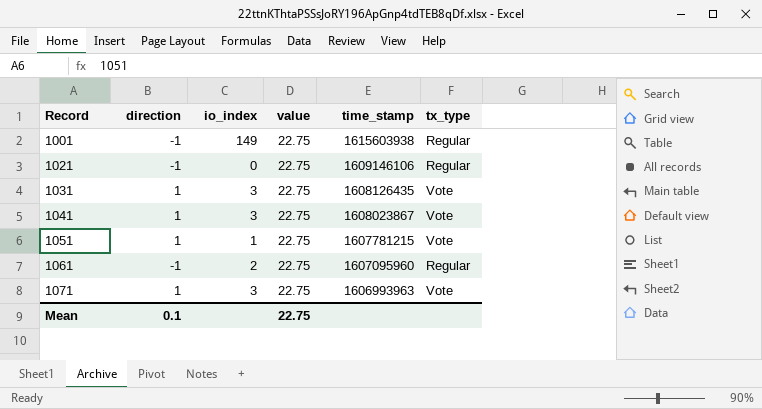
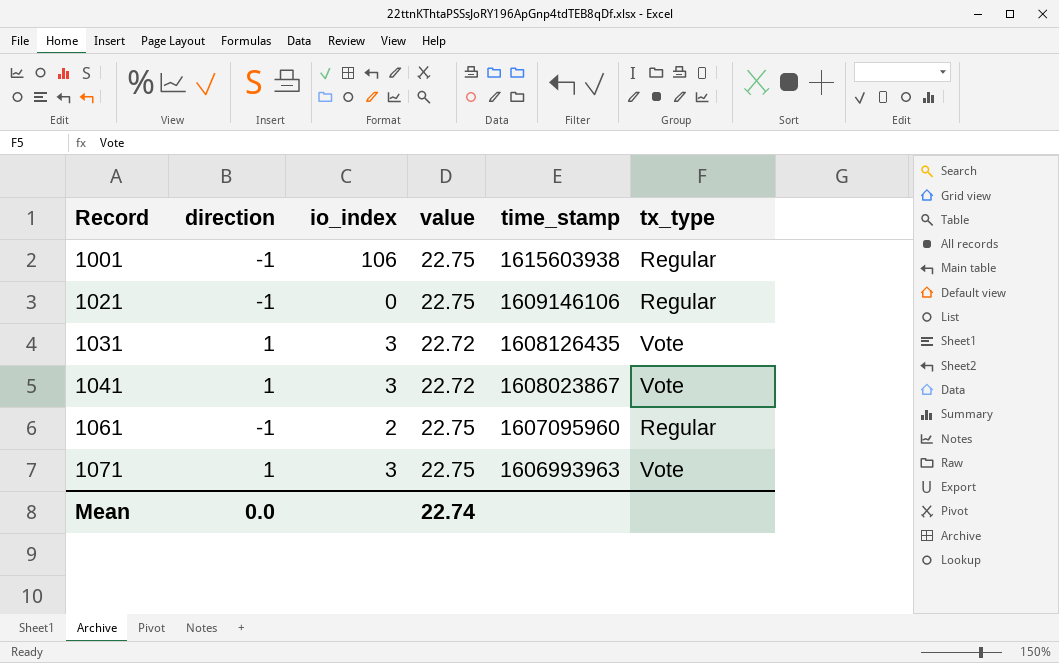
row 1051: 1 | 1 | 22.75 | 1607781215 | Vote -> none
1001 | io_index: 149 -> 106
1031 | value: 22.75 -> 22.72
1041 | value: 22.75 -> 22.72
Mean | direction: 0.1 -> 0.0
Mean | value: 22.75 -> 22.74

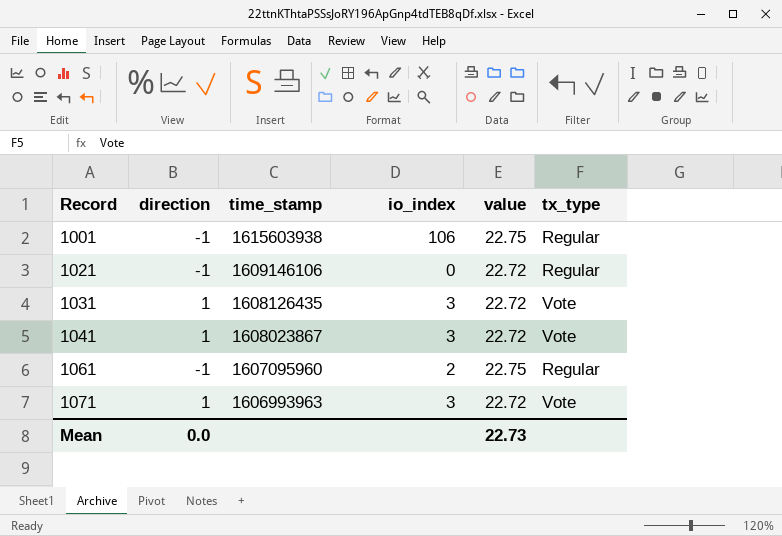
column time_stamp | position: 5 -> 3
1021 | value: 22.75 -> 22.72
1071 | value: 22.75 -> 22.72
Mean | value: 22.74 -> 22.73

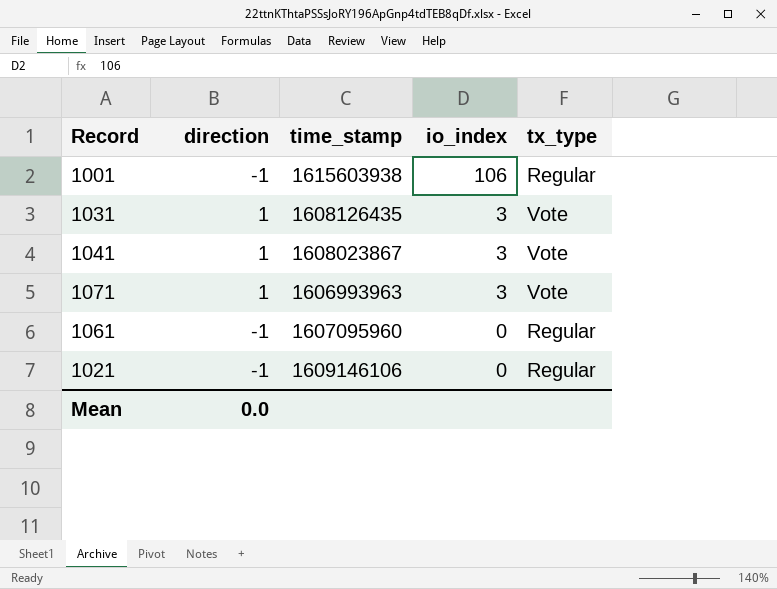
row order: Record ascending -> io_index descending
column value | position: 5 -> none
1061 | io_index: 2 -> 0

